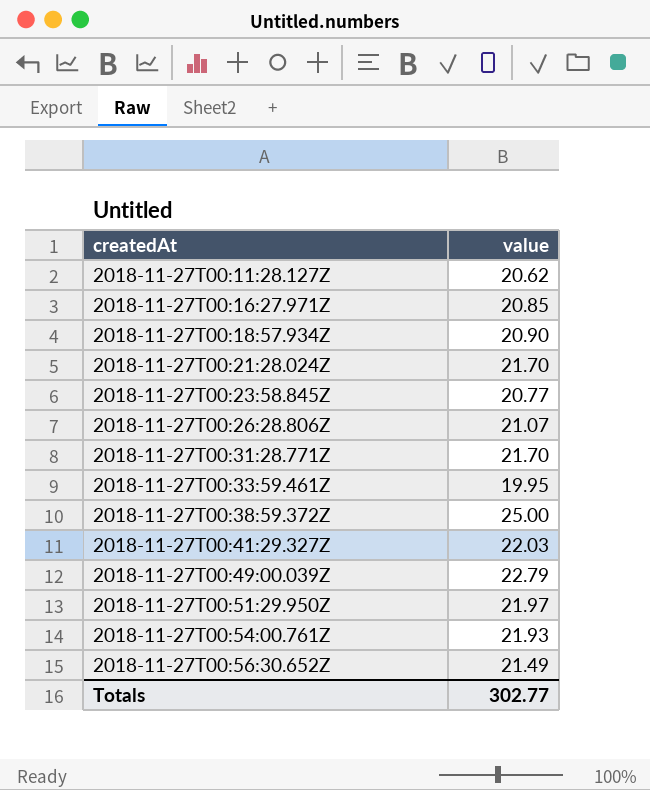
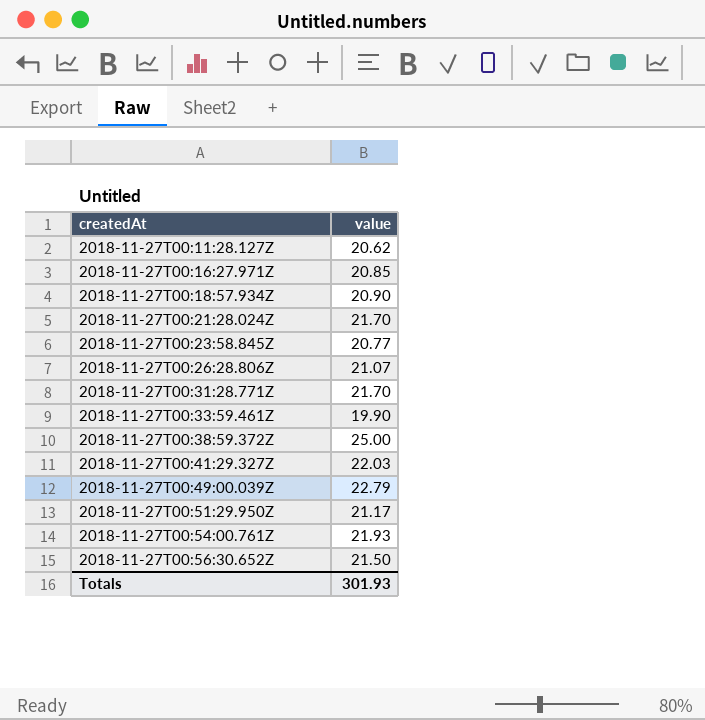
2018-11-27T00:33:59.461Z | value: 19.95 -> 19.90
2018-11-27T00:51:29.950Z | value: 21.97 -> 21.17
2018-11-27T00:56:30.652Z | value: 21.49 -> 21.50
Totals | value: 302.77 -> 301.93

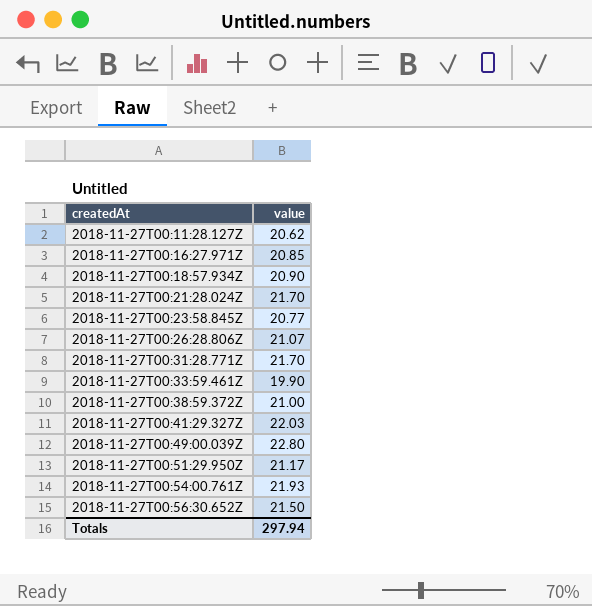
2018-11-27T00:38:59.372Z | value: 25.00 -> 21.00
2018-11-27T00:49:00.039Z | value: 22.79 -> 22.80
Totals | value: 301.93 -> 297.94

